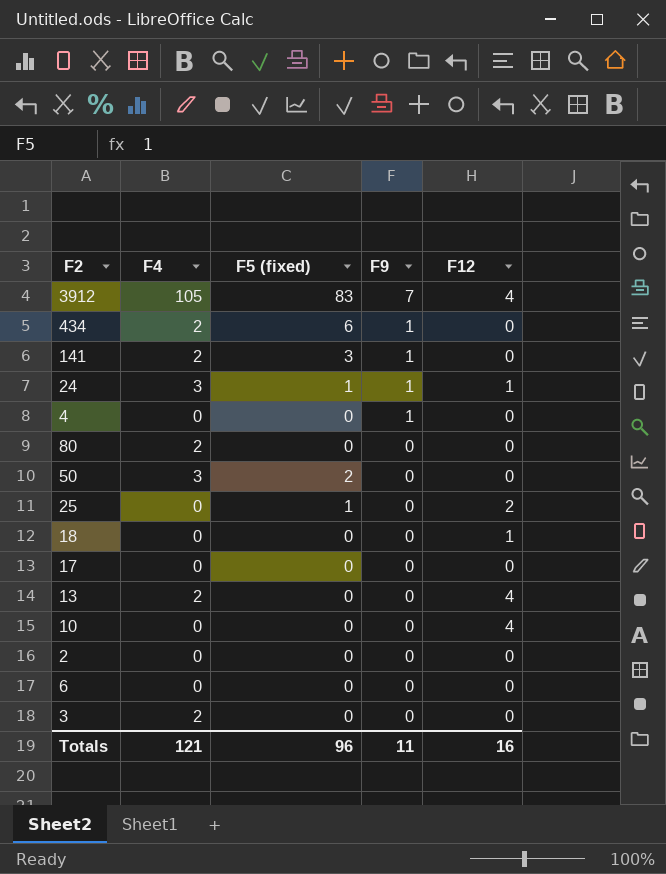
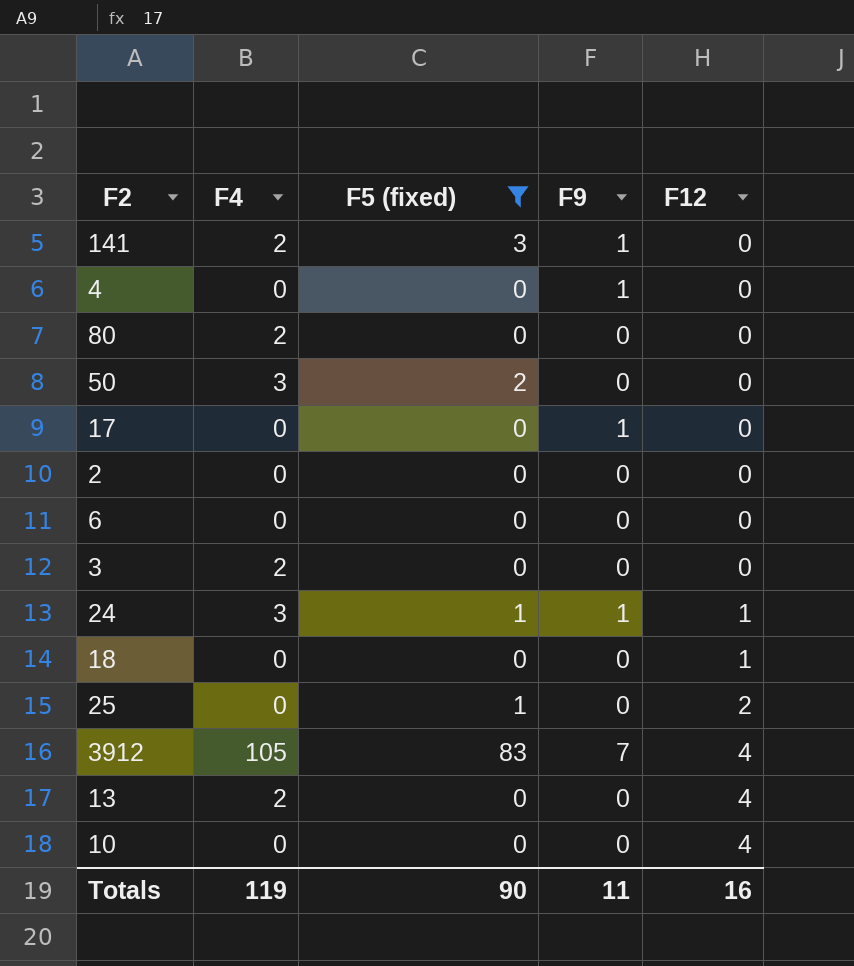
filter: none -> F5 (fixed) != 6
row order: F9 descending -> F12 ascending
17 | F9: 0 -> 1
Totals | F4: 121 -> 119
Totals | F5 (fixed): 96 -> 90

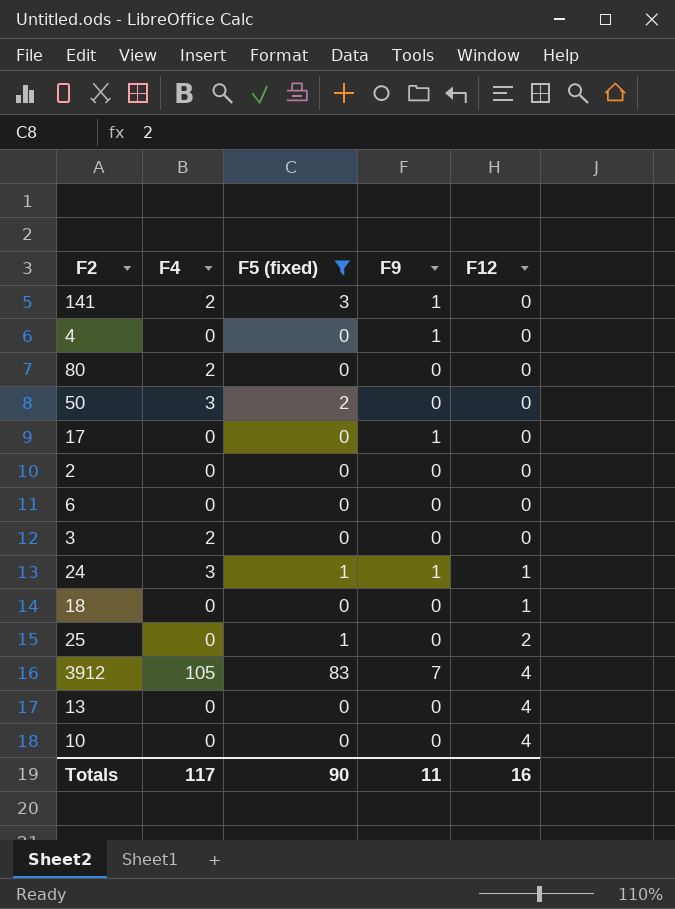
13 | F4: 2 -> 0
Totals | F4: 119 -> 117

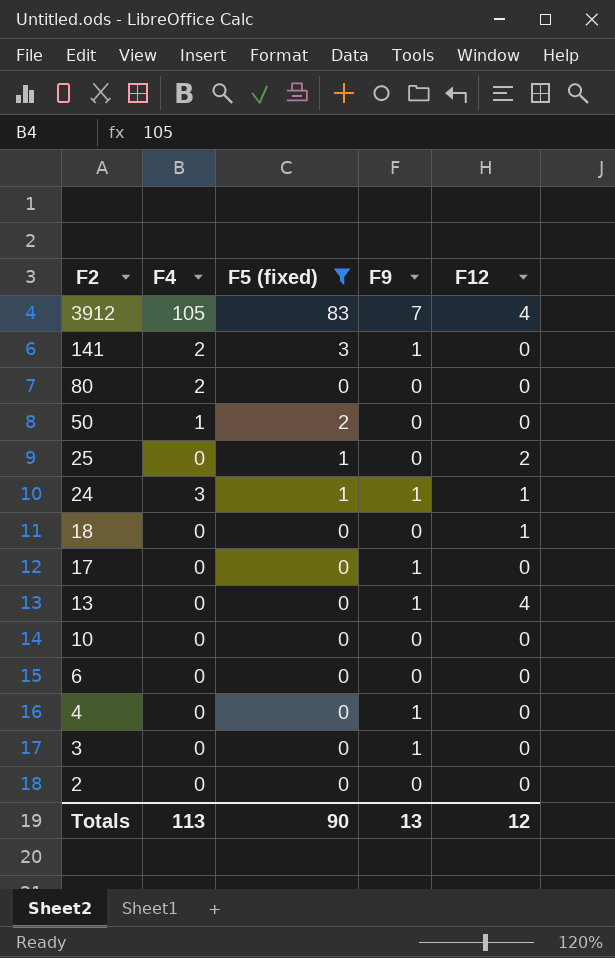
row order: F12 ascending -> F2 descending
50 | F4: 3 -> 1
13 | F9: 0 -> 1
10 | F12: 4 -> 0
3 | F4: 2 -> 0
3 | F9: 0 -> 1
Totals | F4: 117 -> 113
Totals | F9: 11 -> 13
Totals | F12: 16 -> 12

